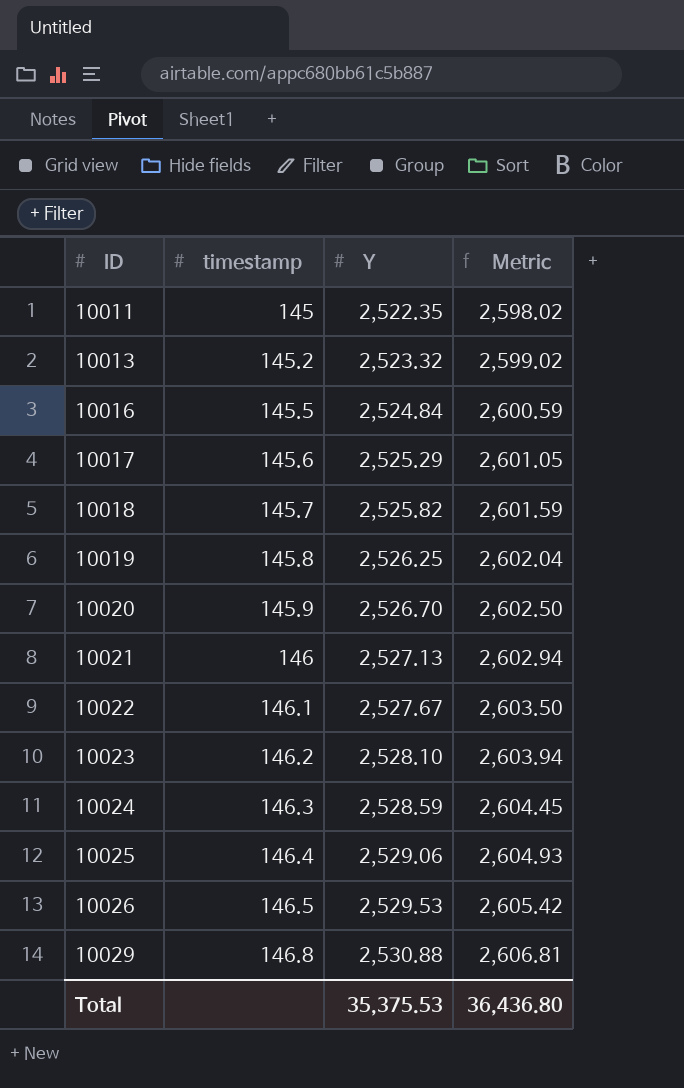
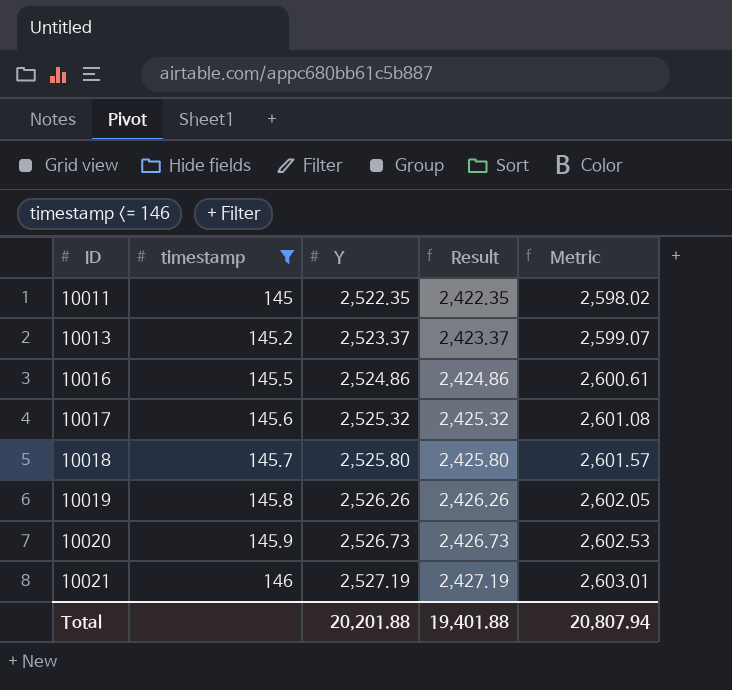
filter: none -> timestamp <= 146
column Result | formula: none -> [Y] - 100
10013 | Y: 2,523.32 -> 2,523.37
10013 | Metric: 2,599.02 -> 2,599.07
10016 | Y: 2,524.84 -> 2,524.86
10016 | Metric: 2,600.59 -> 2,600.61
10017 | Y: 2,525.29 -> 2,525.32
10017 | Metric: 2,601.05 -> 2,601.08
10018 | Y: 2,525.82 -> 2,525.80
10018 | Metric: 2,601.59 -> 2,601.57
10019 | Y: 2,526.25 -> 2,526.26
10019 | Metric: 2,602.04 -> 2,602.05
10020 | Y: 2,526.70 -> 2,526.73
10020 | Metric: 2,602.50 -> 2,602.53
10021 | Y: 2,527.13 -> 2,527.19
10021 | Metric: 2,602.94 -> 2,603.01
Total | Y: 35,375.53 -> 20,201.88
Total | Metric: 36,436.80 -> 20,807.94

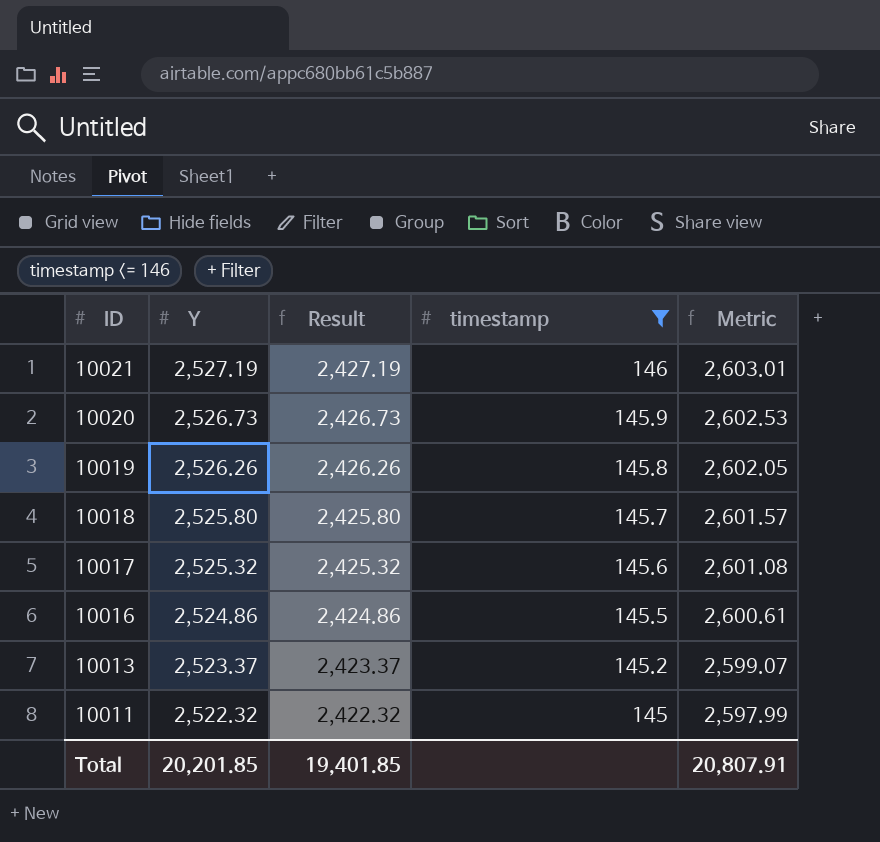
row order: ID ascending -> ID descending
column timestamp | position: 2 -> 4
10011 | Y: 2,522.35 -> 2,522.32
10011 | Result: 2,422.35 -> 2,422.32
10011 | Metric: 2,598.02 -> 2,597.99
Total | Y: 20,201.88 -> 20,201.85
Total | Result: 19,401.88 -> 19,401.85
Total | Metric: 20,807.94 -> 20,807.91

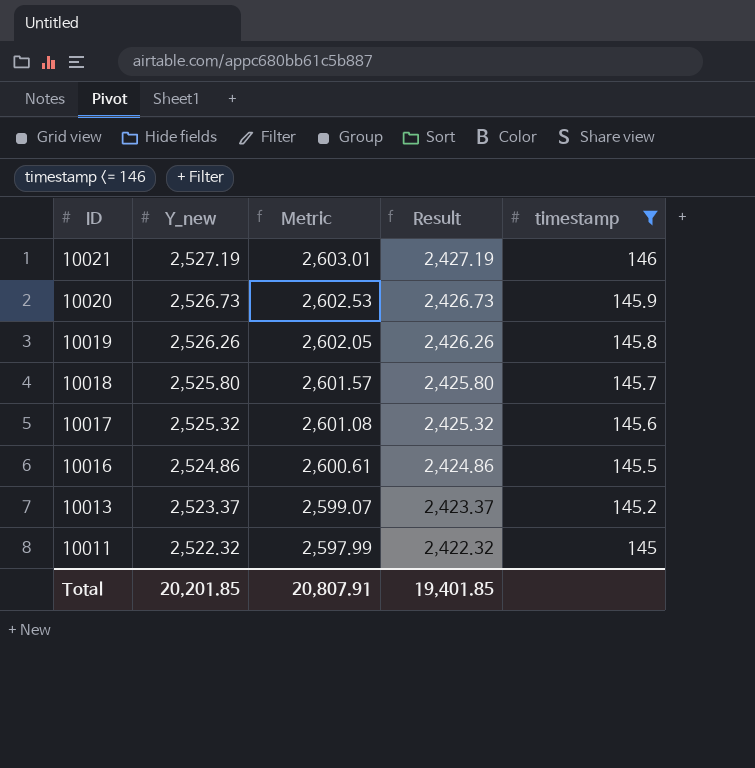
column name: Y -> Y_new
column Metric | position: 5 -> 3

